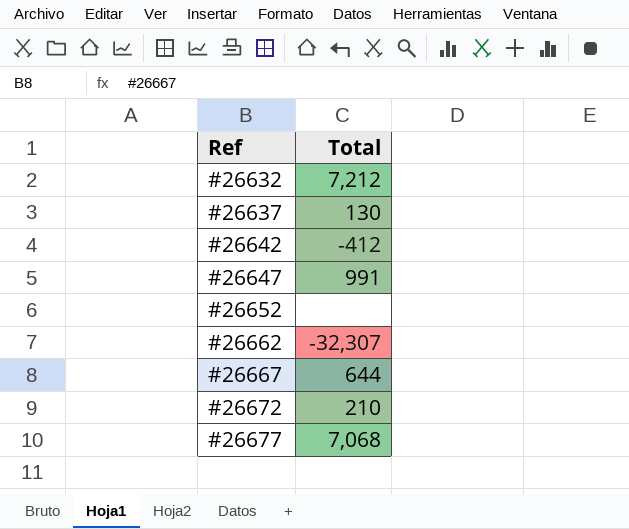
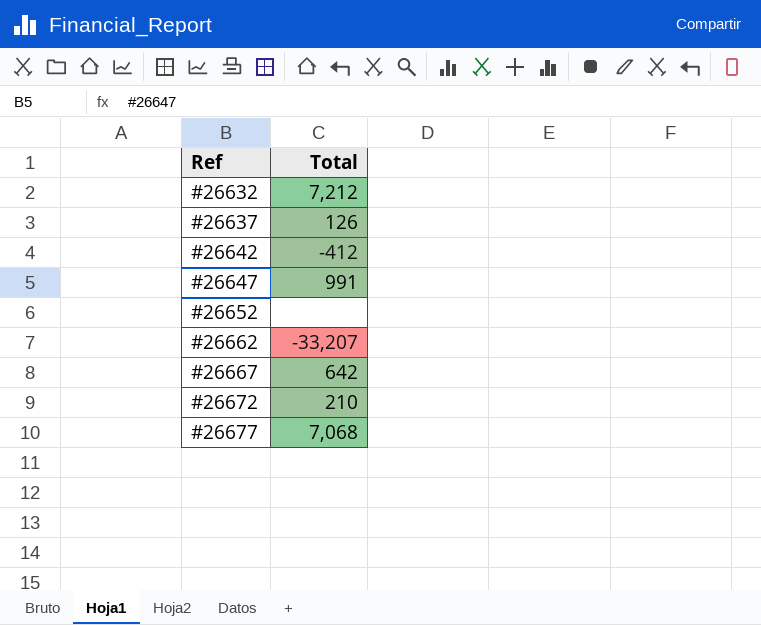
#26637 | Total: 130 -> 126
#26662 | Total: -32,307 -> -33,207
#26667 | Total: 644 -> 642

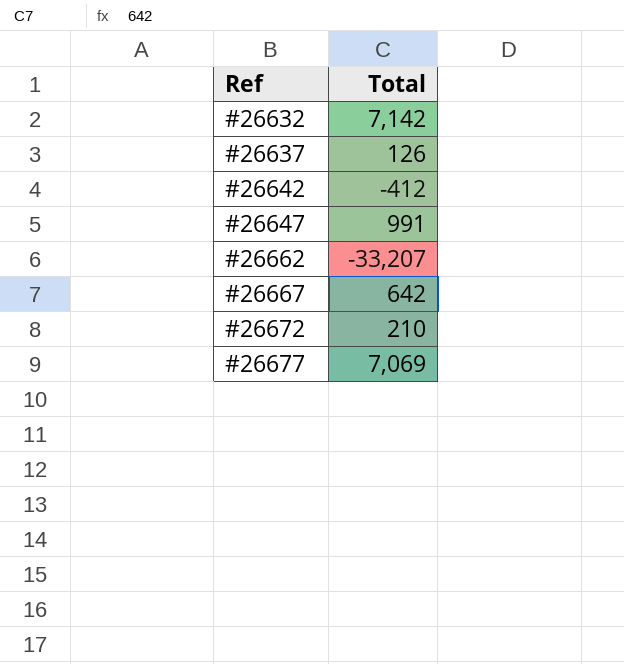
row #26652: none -> none
#26632 | Total: 7,212 -> 7,142
#26677 | Total: 7,068 -> 7,069

